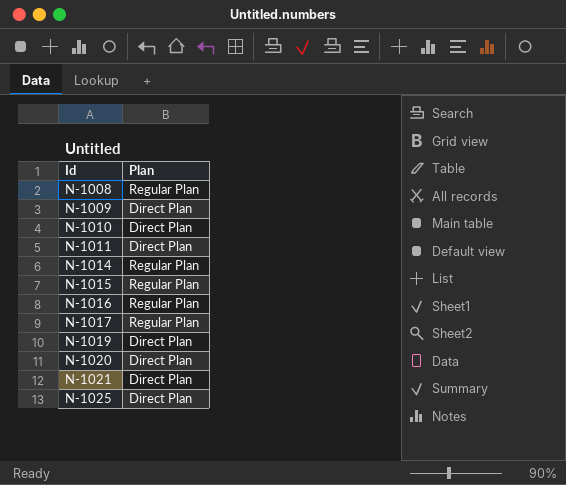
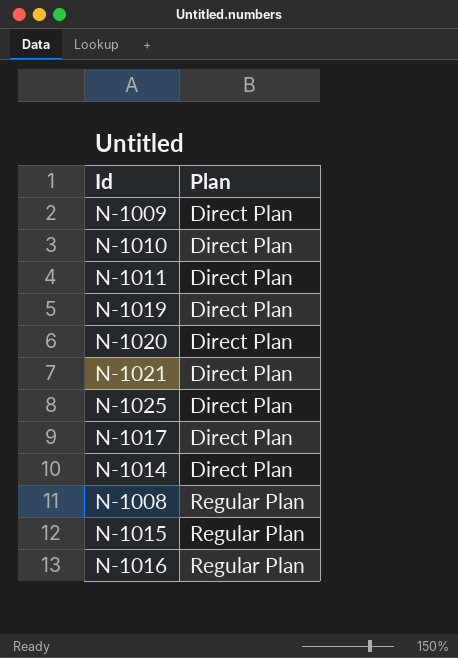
row order: Id ascending -> Plan ascending
N-1017 | Plan: Regular Plan -> Direct Plan
N-1014 | Plan: Regular Plan -> Direct Plan

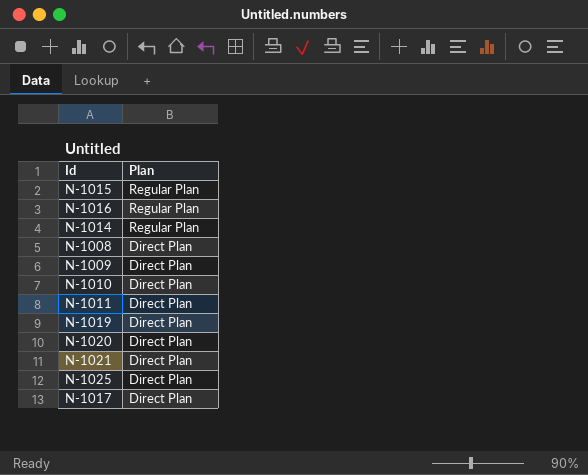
row order: Plan ascending -> Plan descending
N-1014 | Plan: Direct Plan -> Regular Plan
N-1008 | Plan: Regular Plan -> Direct Plan

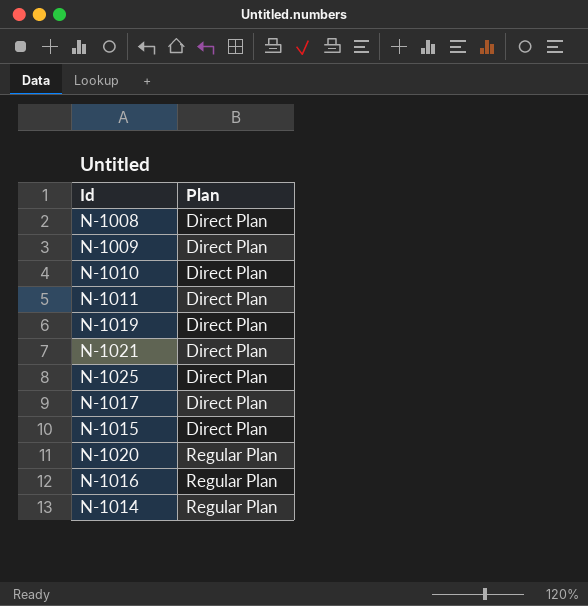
row order: Plan descending -> Plan ascending
N-1015 | Plan: Regular Plan -> Direct Plan
N-1020 | Plan: Direct Plan -> Regular Plan

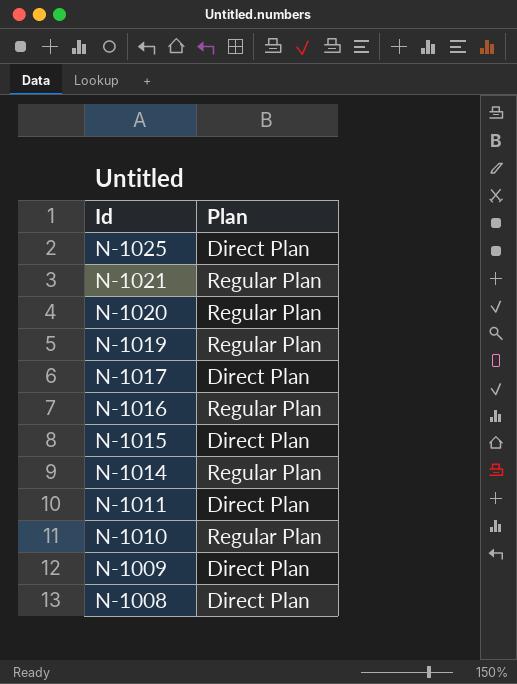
row order: Plan ascending -> Id descending
N-1021 | Plan: Direct Plan -> Regular Plan
N-1019 | Plan: Direct Plan -> Regular Plan
N-1010 | Plan: Direct Plan -> Regular Plan

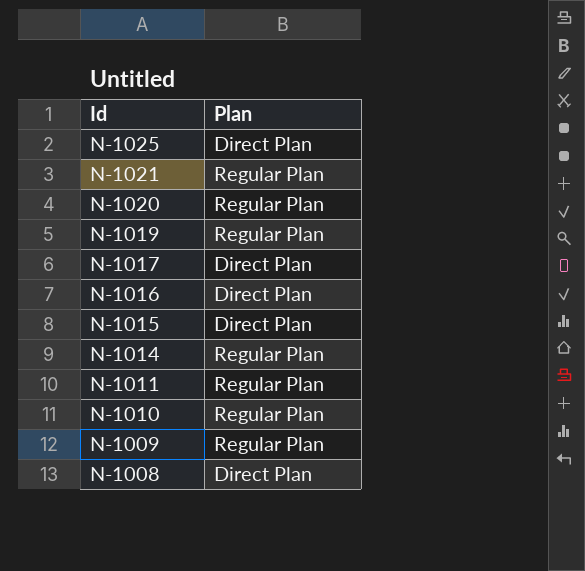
N-1016 | Plan: Regular Plan -> Direct Plan
N-1011 | Plan: Direct Plan -> Regular Plan
N-1009 | Plan: Direct Plan -> Regular Plan

